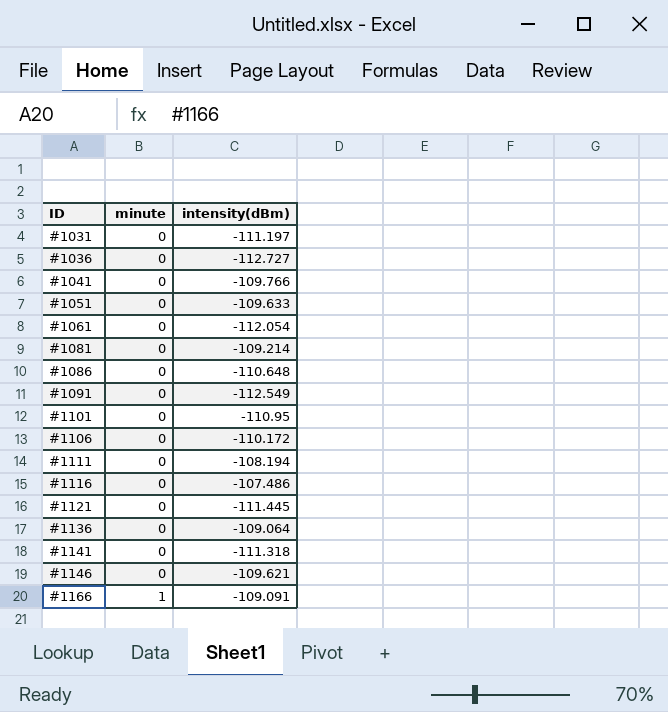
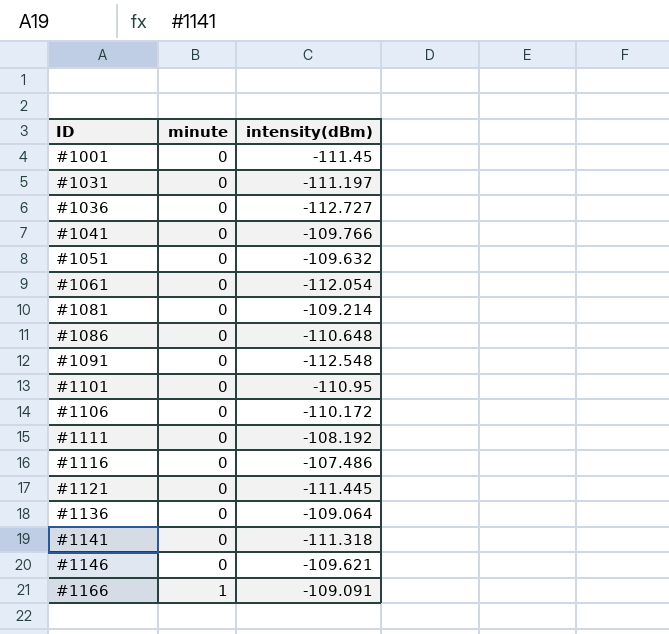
row #1001: none -> 0 | -111.45
#1051 | intensity(dBm): -109.633 -> -109.632
#1091 | intensity(dBm): -112.549 -> -112.548
#1111 | intensity(dBm): -108.194 -> -108.192

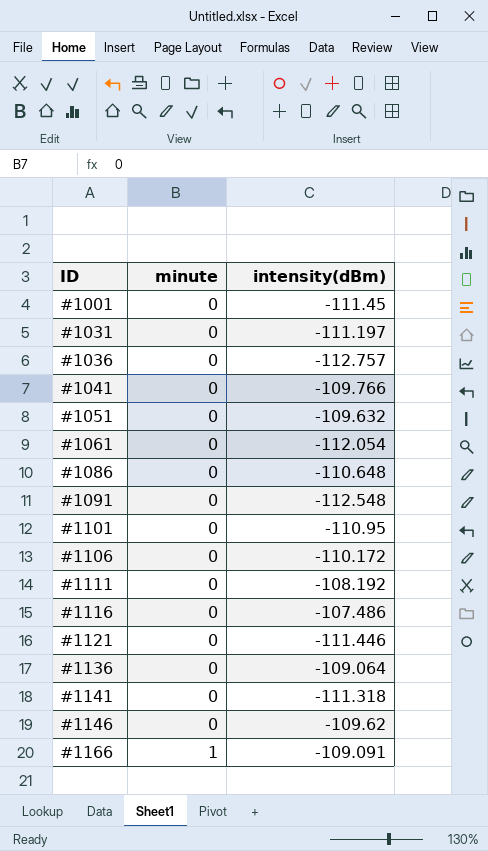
row #1081: 0 | -109.214 -> none
#1036 | intensity(dBm): -112.727 -> -112.757
#1121 | intensity(dBm): -111.445 -> -111.446
#1146 | intensity(dBm): -109.621 -> -109.62

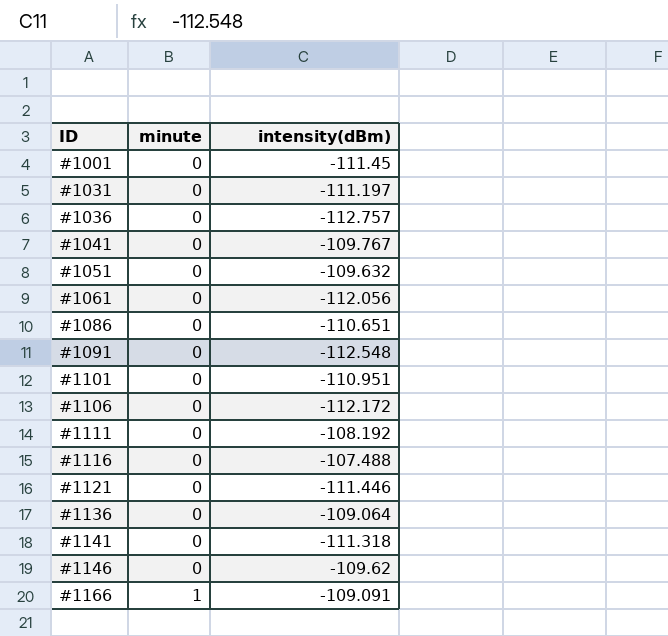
#1041 | intensity(dBm): -109.766 -> -109.767
#1061 | intensity(dBm): -112.054 -> -112.056
#1086 | intensity(dBm): -110.648 -> -110.651
#1101 | intensity(dBm): -110.95 -> -110.951
#1106 | intensity(dBm): -110.172 -> -112.172
#1116 | intensity(dBm): -107.486 -> -107.488

